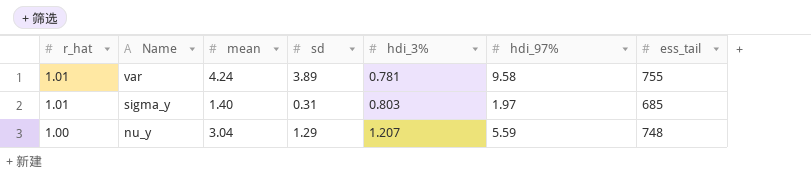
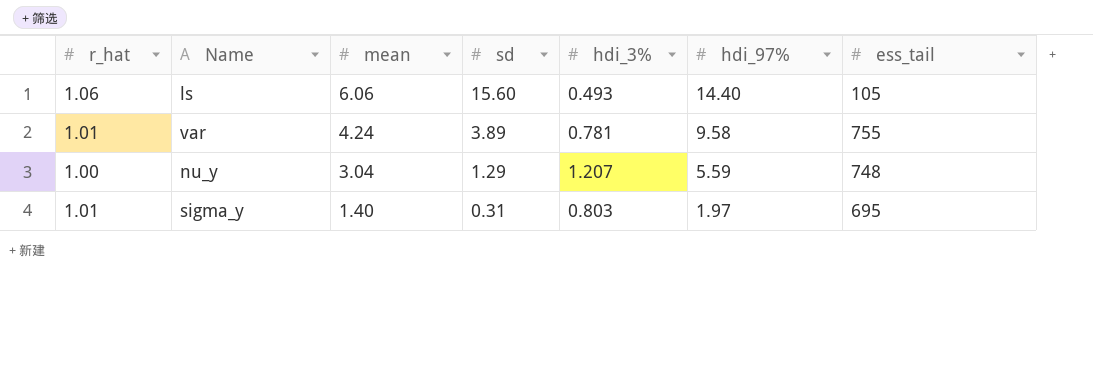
row order: r_hat descending -> mean descending
row ls: none -> 1.06 | 6.06 | 15.60 | 0.493 | 14.40 | 105
sigma_y | ess_tail: 685 -> 695

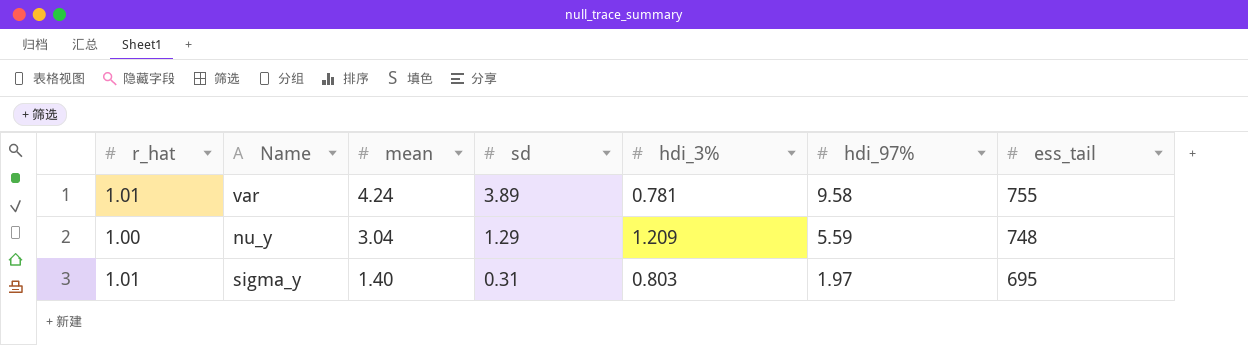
row ls: 1.06 | 6.06 | 15.60 | 0.493 | 14.40 | 105 -> none
nu_y | hdi_3%: 1.207 -> 1.209

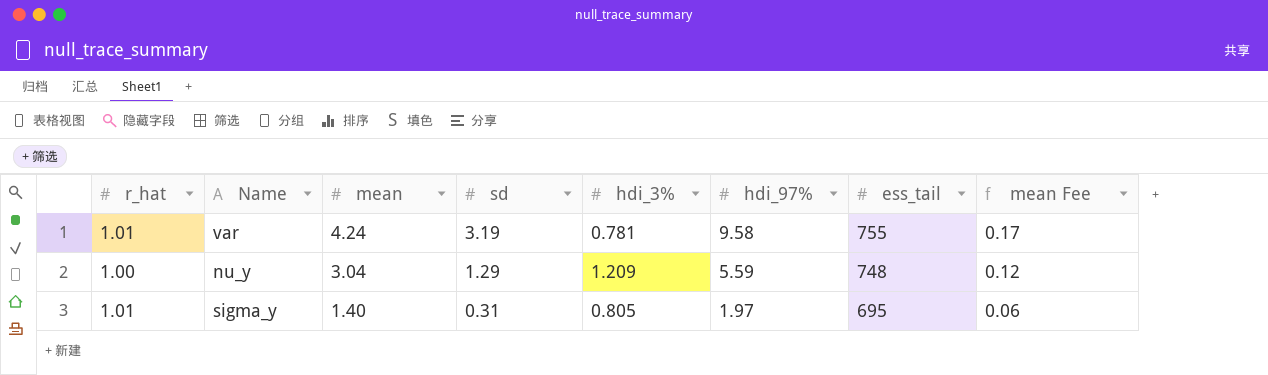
column mean Fee | formula: none -> [mean] * 0.04
var | sd: 3.89 -> 3.19
sigma_y | hdi_3%: 0.803 -> 0.805

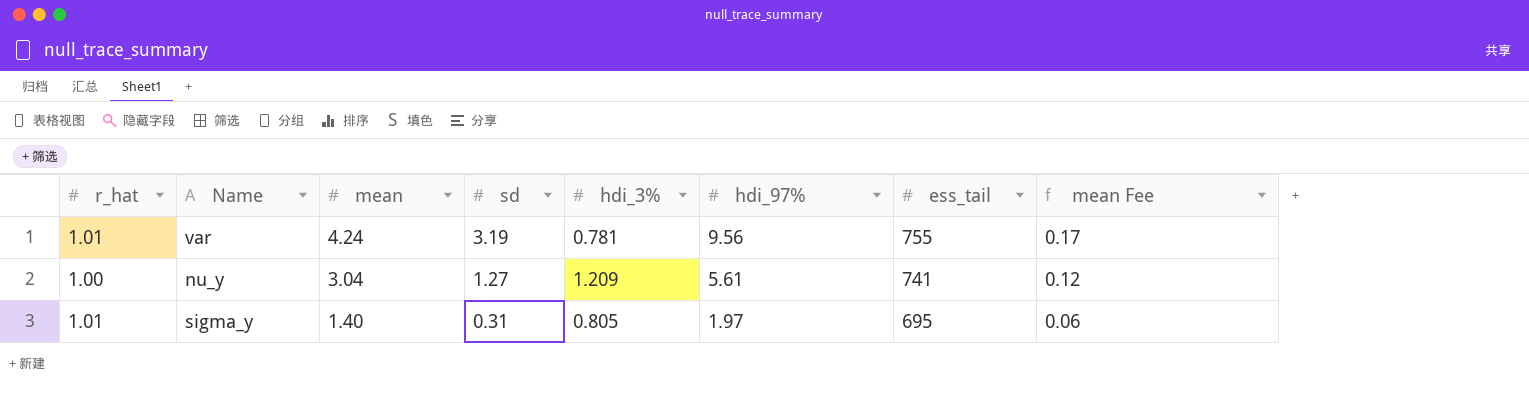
var | hdi_97%: 9.58 -> 9.56
nu_y | sd: 1.29 -> 1.27
nu_y | hdi_97%: 5.59 -> 5.61
nu_y | ess_tail: 748 -> 741

